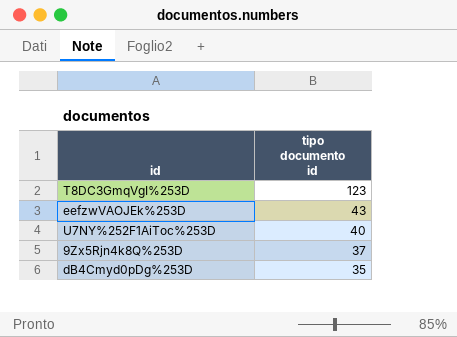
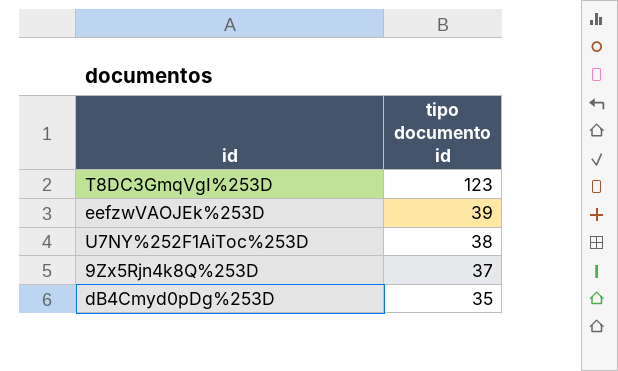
eefzwVAOJEk%253D | tipo documento id: 43 -> 39
U7NY%252F1AiToc%253D | tipo documento id: 40 -> 38

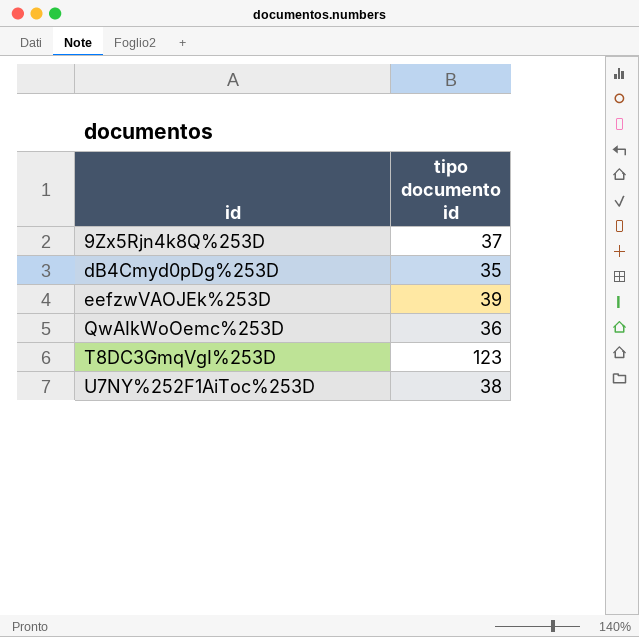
row order: tipo documento id descending -> id ascending
row QwAIkWoOemc%253D: none -> 36

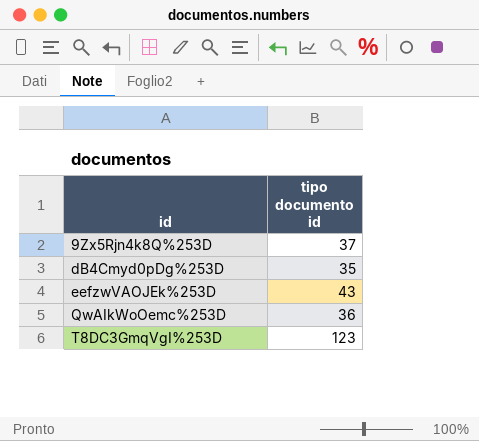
row U7NY%252F1AiToc%253D: 38 -> none
eefzwVAOJEk%253D | tipo documento id: 39 -> 43

